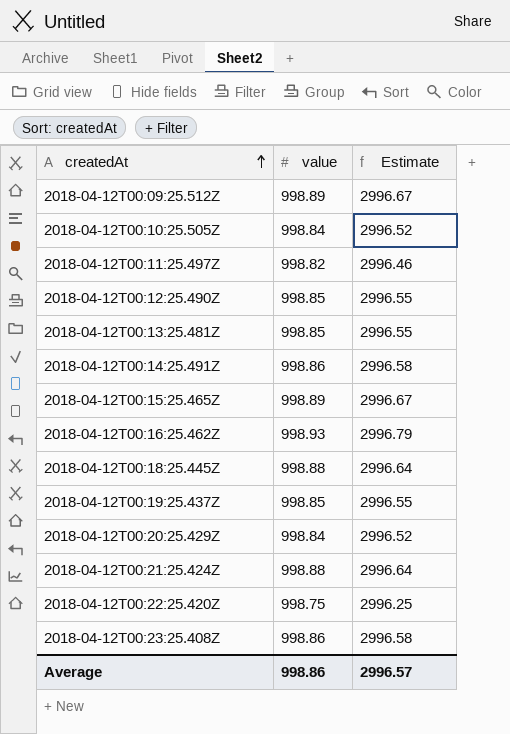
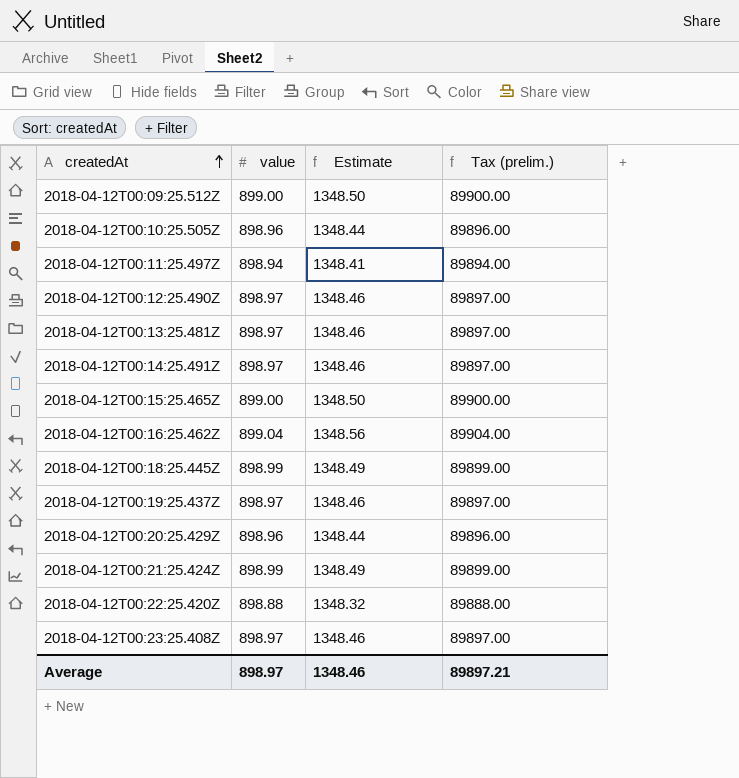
column Estimate | formula: [value] * 3 -> [value] * 1.5
column Tax (prelim.) | formula: none -> [value] * 100
2018-04-12T00:09:25.512Z | value: 998.89 -> 899.00
2018-04-12T00:10:25.505Z | value: 998.84 -> 898.96
2018-04-12T00:11:25.497Z | value: 998.82 -> 898.94
2018-04-12T00:12:25.490Z | value: 998.85 -> 898.97
2018-04-12T00:13:25.481Z | value: 998.85 -> 898.97
2018-04-12T00:14:25.491Z | value: 998.86 -> 898.97
2018-04-12T00:15:25.465Z | value: 998.89 -> 899.00
2018-04-12T00:16:25.462Z | value: 998.93 -> 899.04
2018-04-12T00:18:25.445Z | value: 998.88 -> 898.99
2018-04-12T00:19:25.437Z | value: 998.85 -> 898.97
2018-04-12T00:20:25.429Z | value: 998.84 -> 898.96
2018-04-12T00:21:25.424Z | value: 998.88 -> 898.99
2018-04-12T00:22:25.420Z | value: 998.75 -> 898.88
2018-04-12T00:23:25.408Z | value: 998.86 -> 898.97
Average | value: 998.86 -> 898.97
Average | Estimate: 2996.57 -> 1348.46

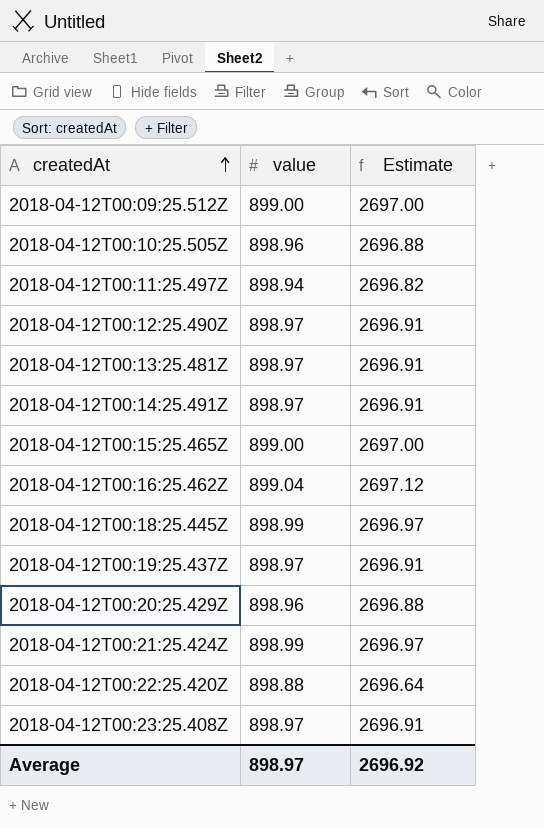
column Tax (prelim.) | formula: [value] * 100 -> none
column Estimate | formula: [value] * 1.5 -> [value] * 3
Average | Estimate: 1348.46 -> 2696.92

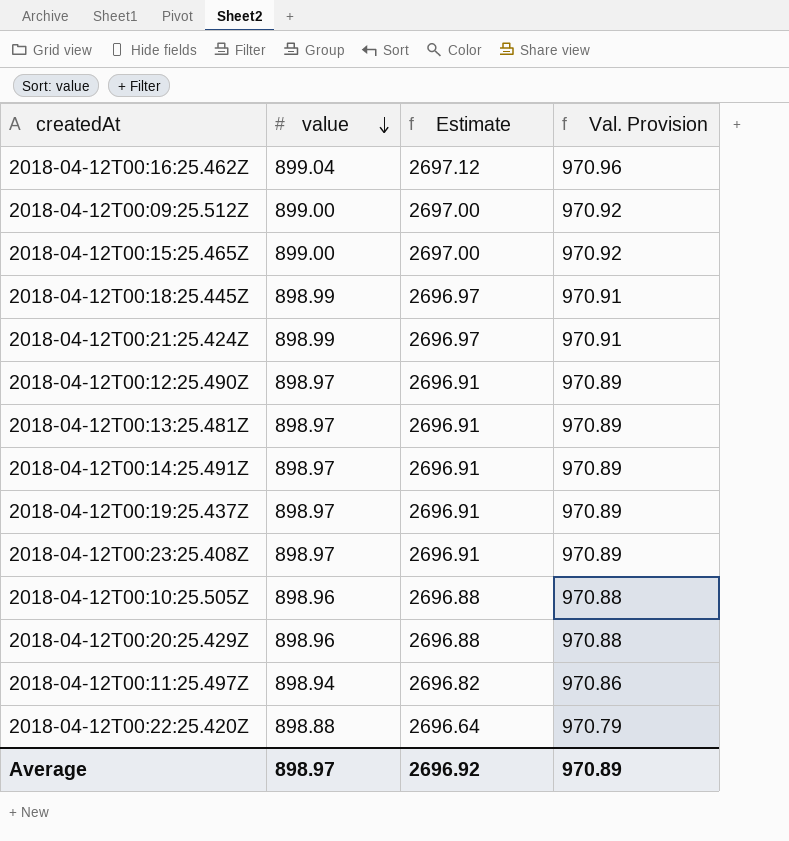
row order: createdAt ascending -> value descending
column Val. Provision | formula: none -> [value] * 1.08

